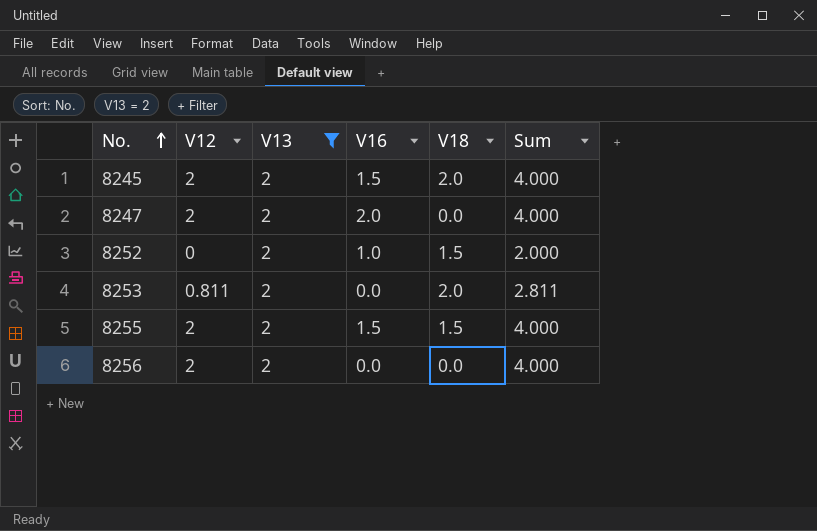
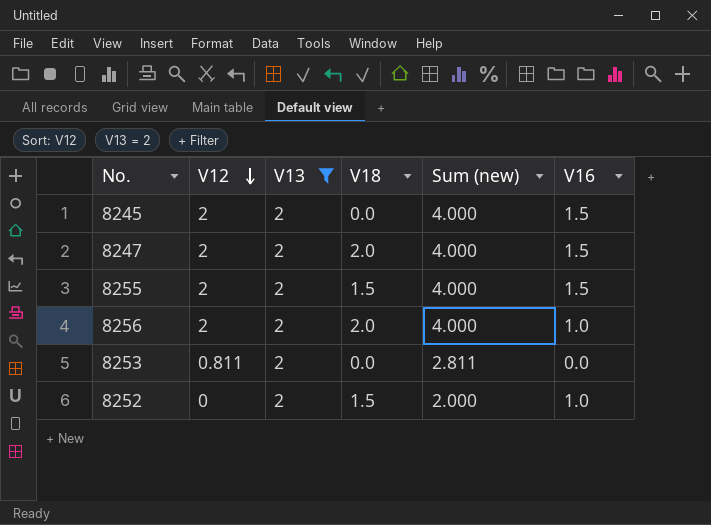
row order: No. ascending -> V12 descending
column name: Sum -> Sum (new)
column V16 | position: 4 -> 6
8245 | V18: 2.0 -> 0.0
8247 | V18: 0.0 -> 2.0
8247 | V16: 2.0 -> 1.5
8256 | V18: 0.0 -> 2.0
8256 | V16: 0.0 -> 1.0
8253 | V18: 2.0 -> 0.0

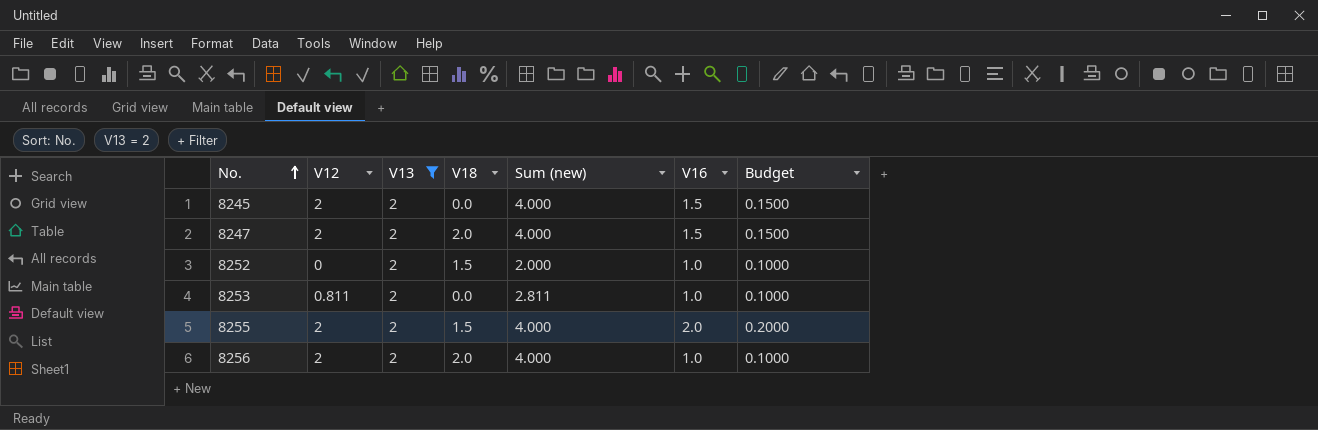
row order: V12 descending -> No. ascending
column Budget | formula: none -> [V16] * 0.1
8253 | V16: 0.0 -> 1.0
8255 | V16: 1.5 -> 2.0

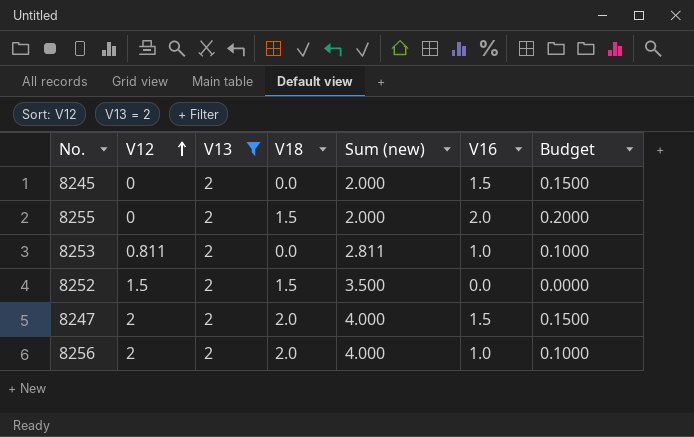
row order: No. ascending -> V12 ascending
8245 | V12: 2 -> 0
8245 | Sum (new): 4.000 -> 2.000
8255 | V12: 2 -> 0
8255 | Sum (new): 4.000 -> 2.000
8252 | V12: 0 -> 1.5
8252 | Sum (new): 2.000 -> 3.500
8252 | V16: 1.0 -> 0.0
8252 | Budget: 0.1000 -> 0.0000

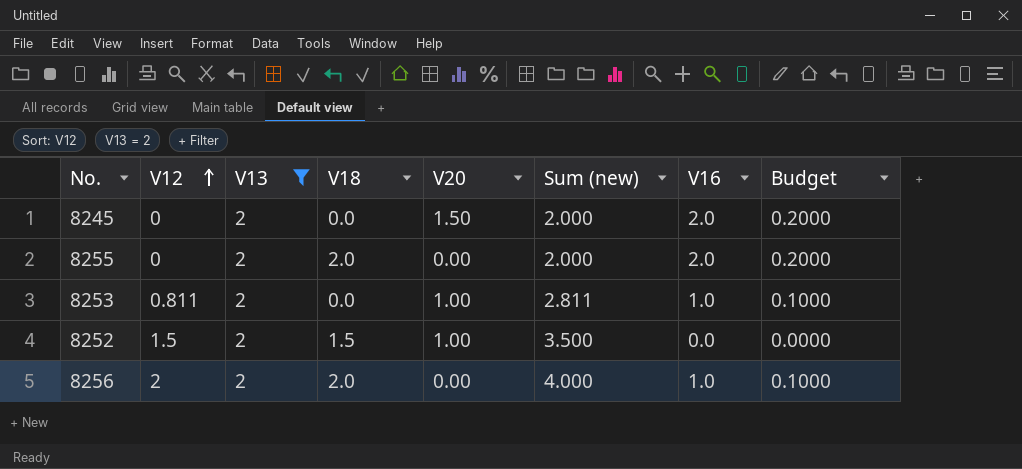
column V20 | position: none -> 5
row 8247: 2 | 2 | 2.0 | 4.000 | 1.5 | 0.1500 -> none
8245 | V16: 1.5 -> 2.0
8245 | Budget: 0.1500 -> 0.2000
8255 | V18: 1.5 -> 2.0

